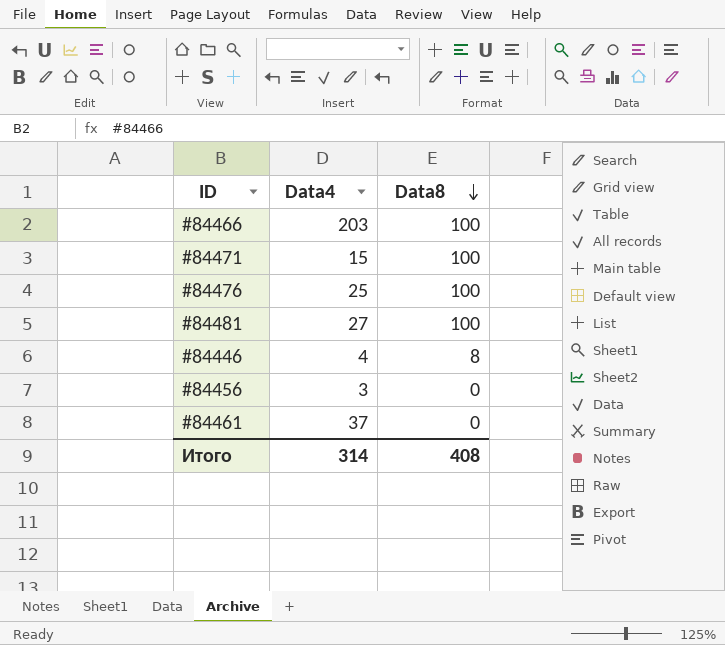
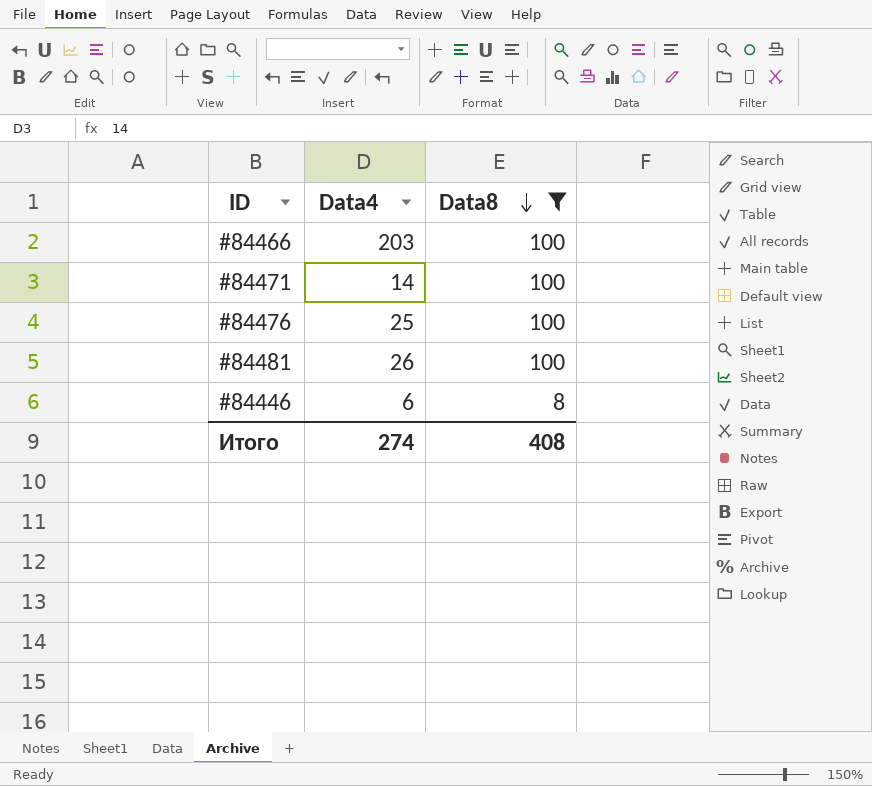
filter: none -> Data8 != 0
#84471 | Data4: 15 -> 14
#84481 | Data4: 27 -> 26
#84446 | Data4: 4 -> 6
Итого | Data4: 314 -> 274

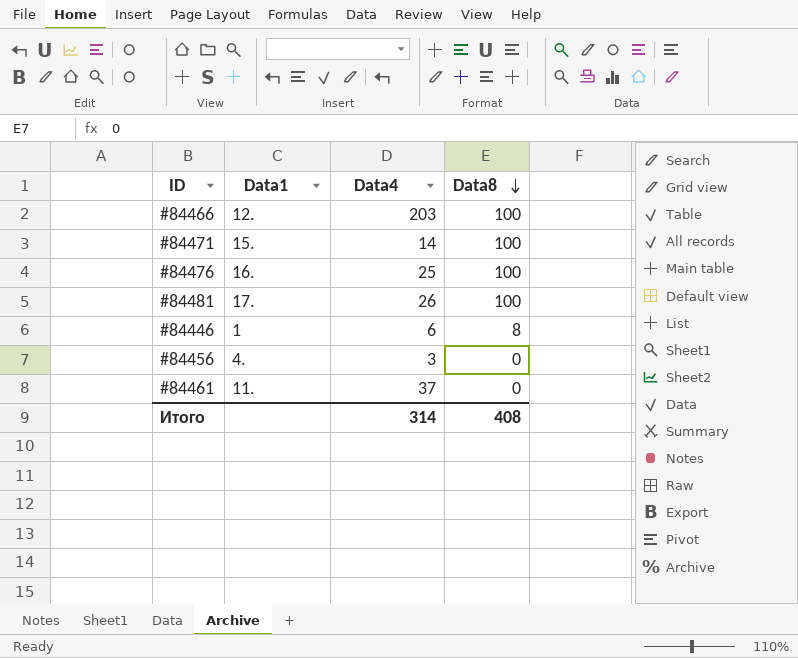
filter: Data8 != 0 -> none
column Data1 | position: none -> 2
Итого | Data4: 274 -> 314

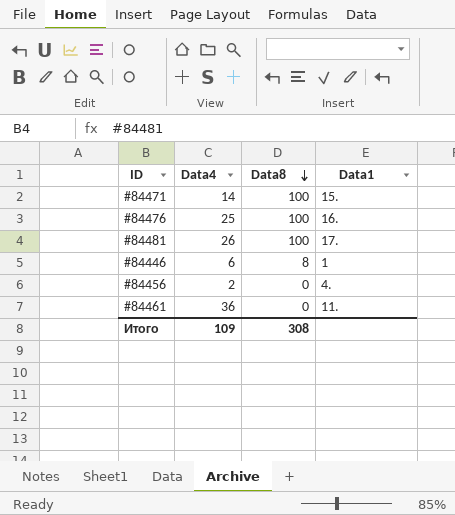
column Data1 | position: 2 -> 4
row #84466: 12. | 203 | 100 -> none
#84456 | Data4: 3 -> 2
#84461 | Data4: 37 -> 36
Итого | Data4: 314 -> 109
Итого | Data8: 408 -> 308

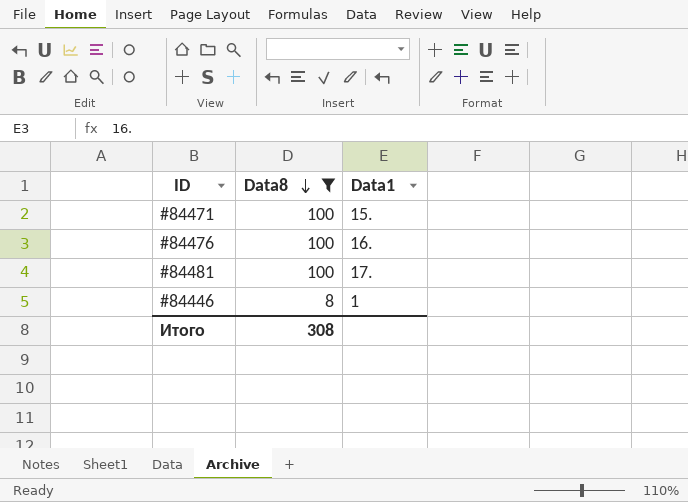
filter: none -> Data8 != 0
column Data4 | position: 2 -> none

